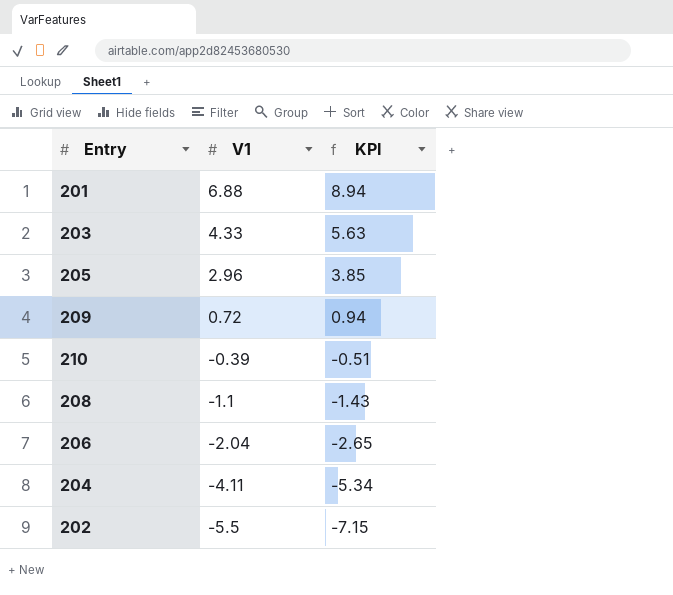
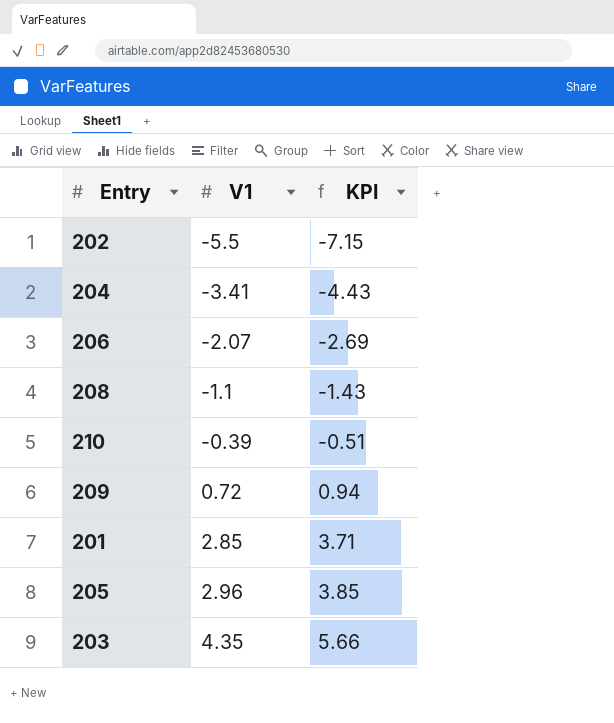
row order: V1 descending -> V1 ascending
204 | V1: -4.11 -> -3.41
204 | KPI: -5.34 -> -4.43
206 | V1: -2.04 -> -2.07
206 | KPI: -2.65 -> -2.69
201 | V1: 6.88 -> 2.85
201 | KPI: 8.94 -> 3.71
203 | V1: 4.33 -> 4.35
203 | KPI: 5.63 -> 5.66

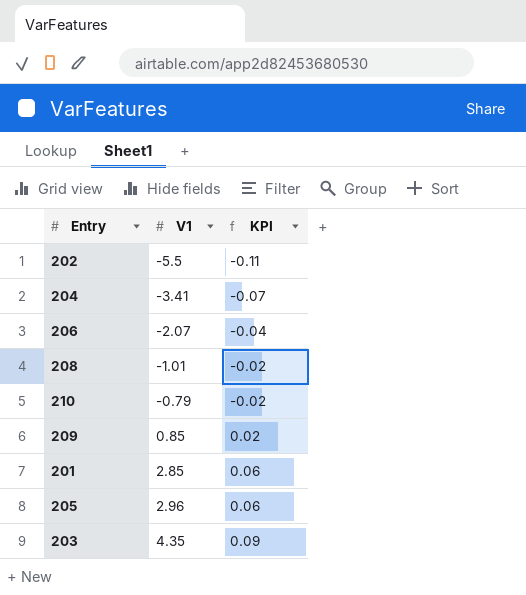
column KPI | formula: [V1] * 1.3 -> [V1] * 0.02
208 | V1: -1.1 -> -1.01
210 | V1: -0.39 -> -0.79
209 | V1: 0.72 -> 0.85

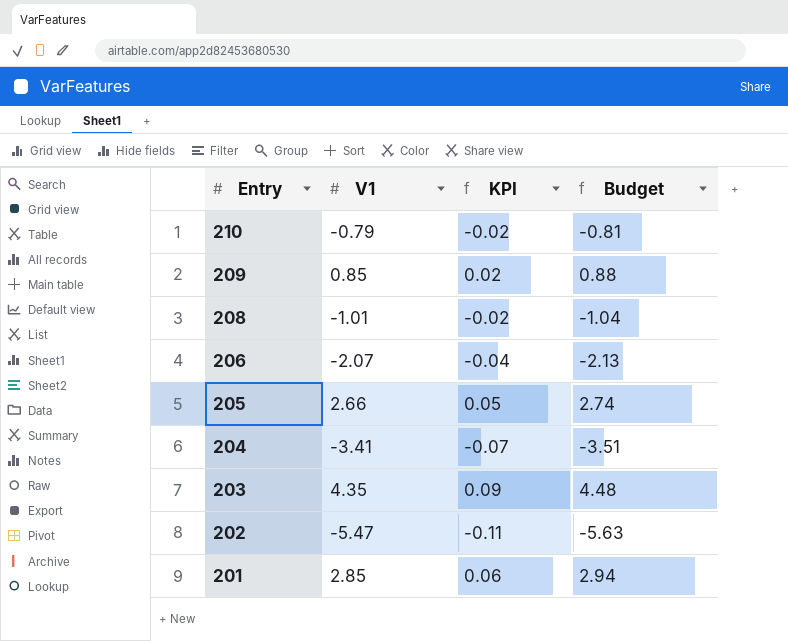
row order: V1 ascending -> Entry descending
column Budget | formula: none -> [V1] * 1.03
205 | V1: 2.96 -> 2.66
205 | KPI: 0.06 -> 0.05
202 | V1: -5.5 -> -5.47

